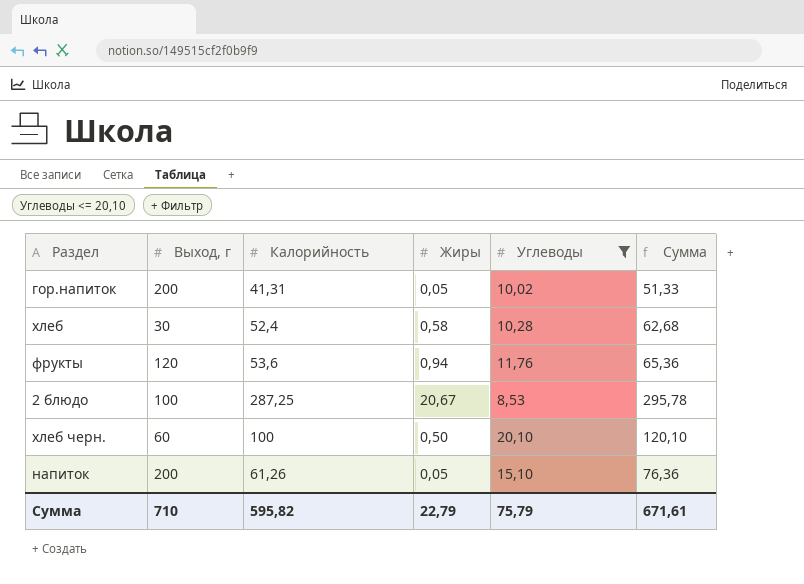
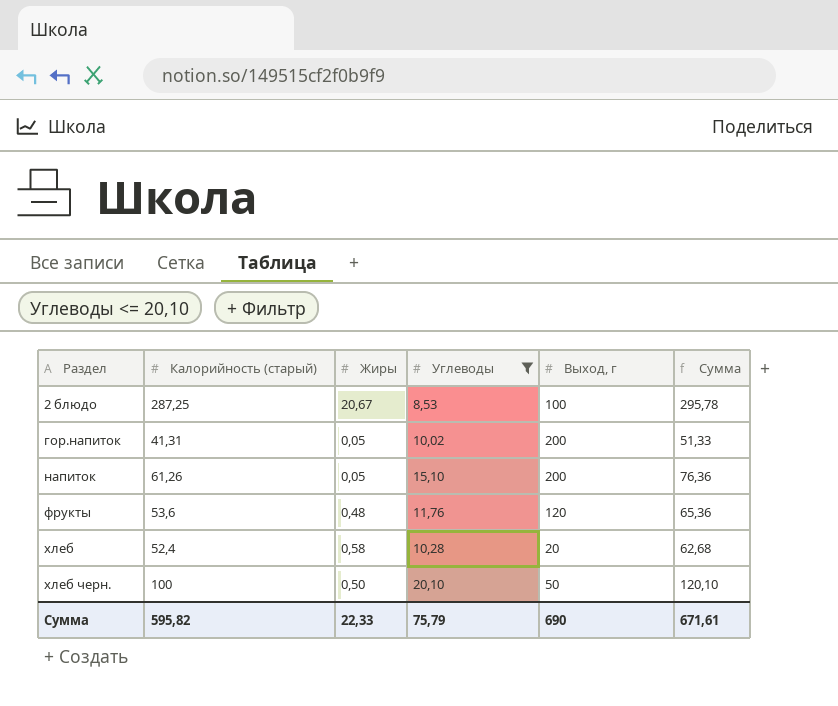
row order: none -> Раздел ascending
column name: Калорийность -> Калорийность (старый)
column Выход, г | position: 2 -> 5
фрукты | Жиры: 0,94 -> 0,48
хлеб | Выход, г: 30 -> 20
хлеб черн. | Выход, г: 60 -> 50
Сумма | Жиры: 22,79 -> 22,33
Сумма | Выход, г: 710 -> 690

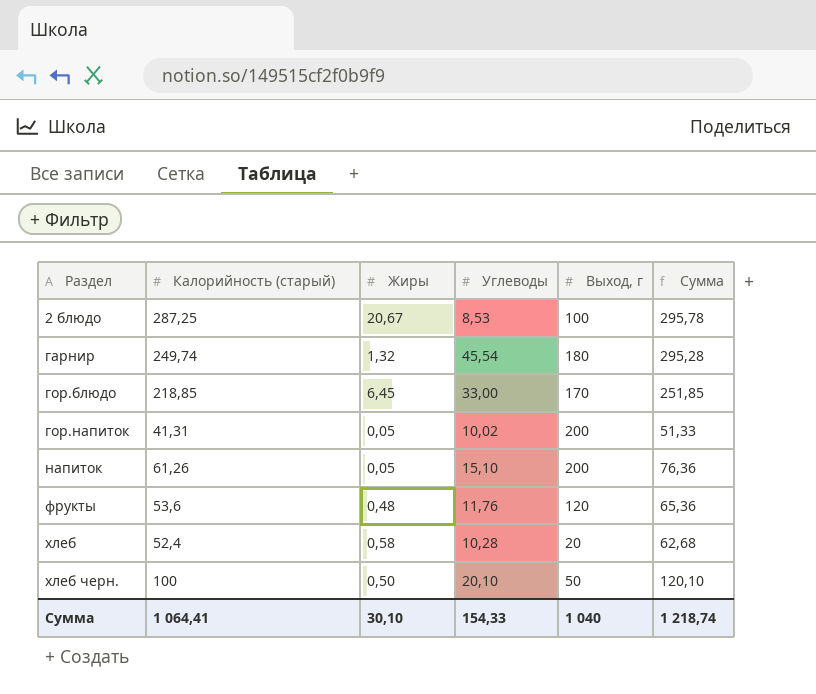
filter: Углеводы <= 20,10 -> none
Сумма | Калорийность (старый): 595,82 -> 1 064,41
Сумма | Жиры: 22,33 -> 30,10
Сумма | Углеводы: 75,79 -> 154,33
Сумма | Выход, г: 690 -> 1 040
Сумма | Сумма: 671,61 -> 1 218,74

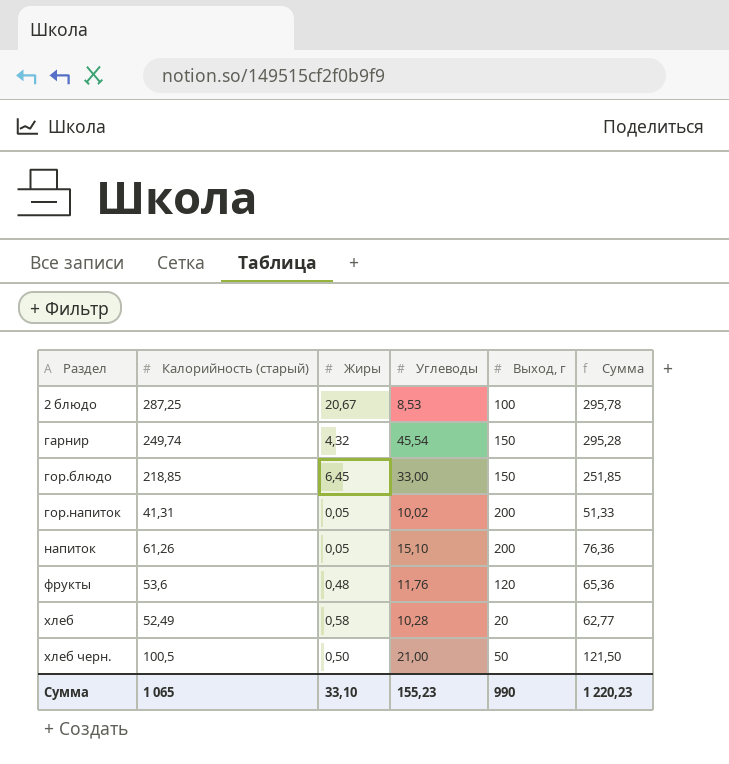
гарнир | Жиры: 1,32 -> 4,32
гарнир | Выход, г: 180 -> 150
гор.блюдо | Выход, г: 170 -> 150
хлеб | Калорийность (старый): 52,4 -> 52,49
хлеб | Сумма: 62,68 -> 62,77
хлеб черн. | Калорийность (старый): 100 -> 100,5
хлеб черн. | Углеводы: 20,10 -> 21,00
хлеб черн. | Сумма: 120,10 -> 121,50
Сумма | Калорийность (старый): 1 064,41 -> 1 065
Сумма | Жиры: 30,10 -> 33,10
Сумма | Углеводы: 154,33 -> 155,23
Сумма | Выход, г: 1 040 -> 990
Сумма | Сумма: 1 218,74 -> 1 220,23

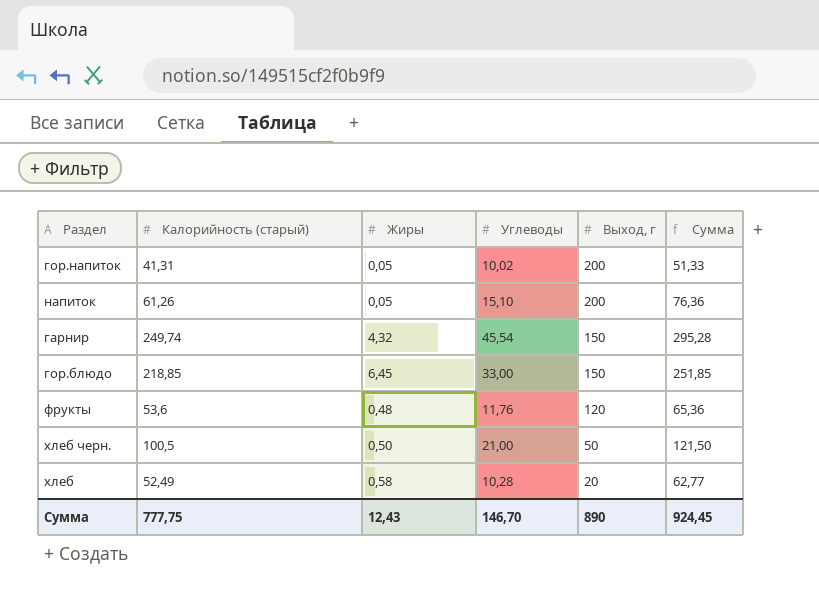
row order: Раздел ascending -> Выход, г descending
row 2 блюдо: 287,25 | 20,67 | 8,53 | 100 | 295,78 -> none
Сумма | Калорийность (старый): 1 065 -> 777,75
Сумма | Жиры: 33,10 -> 12,43
Сумма | Углеводы: 155,23 -> 146,70
Сумма | Выход, г: 990 -> 890
Сумма | Сумма: 1 220,23 -> 924,45

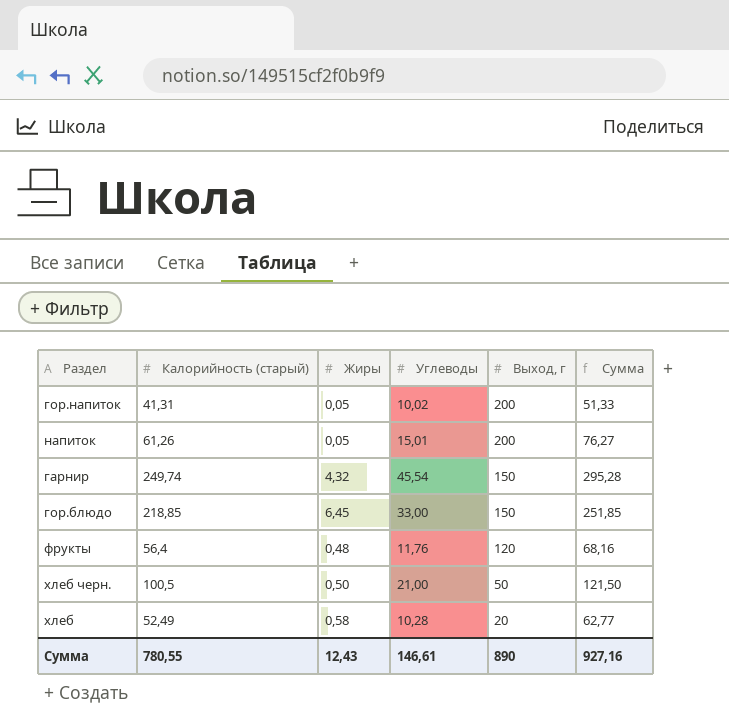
напиток | Углеводы: 15,10 -> 15,01
напиток | Сумма: 76,36 -> 76,27
фрукты | Калорийность (старый): 53,6 -> 56,4
фрукты | Сумма: 65,36 -> 68,16
Сумма | Калорийность (старый): 777,75 -> 780,55
Сумма | Углеводы: 146,70 -> 146,61
Сумма | Сумма: 924,45 -> 927,16

